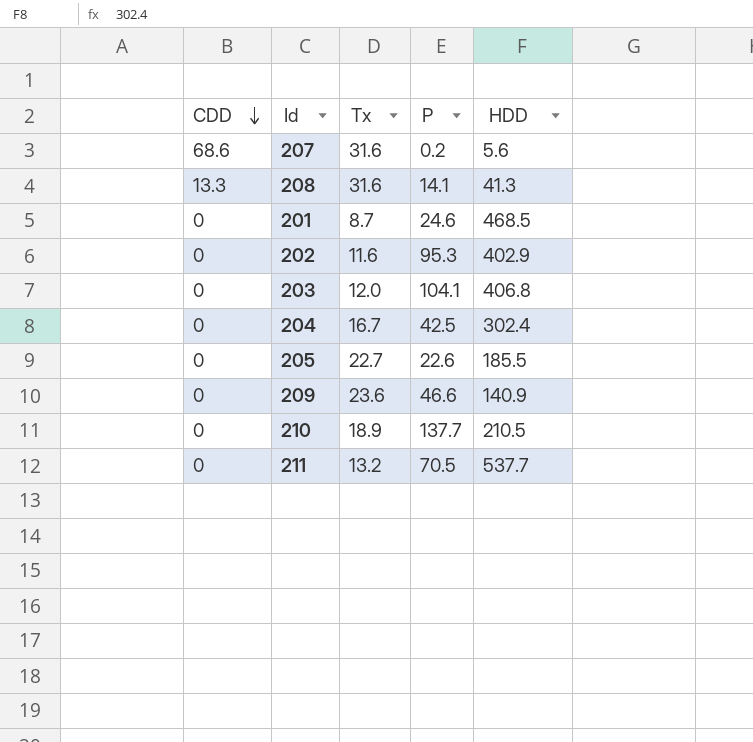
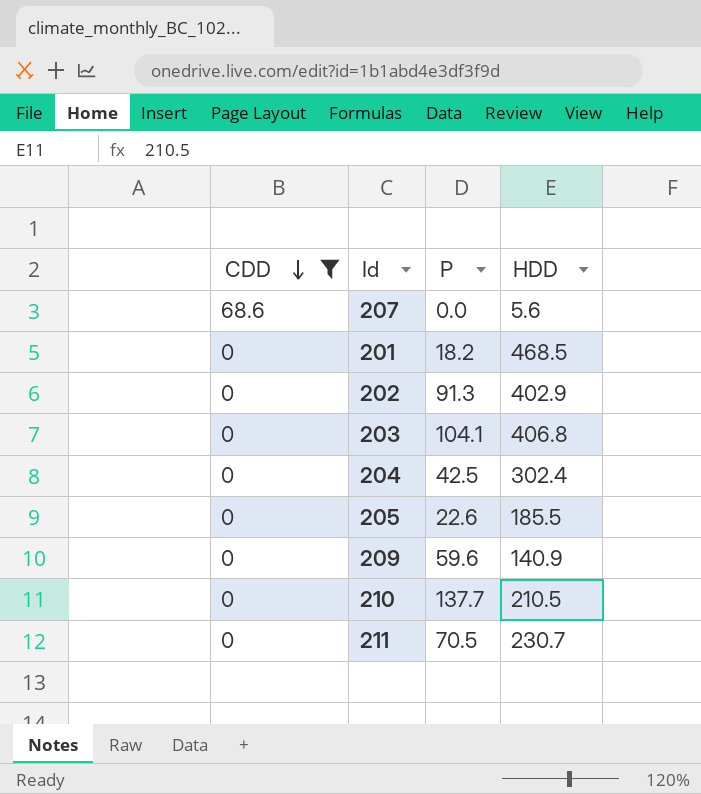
filter: none -> CDD != 13.3
column Tx | position: 3 -> none
207 | P: 0.2 -> 0.0
201 | P: 24.6 -> 18.2
202 | P: 95.3 -> 91.3
209 | P: 46.6 -> 59.6
211 | HDD: 537.7 -> 230.7

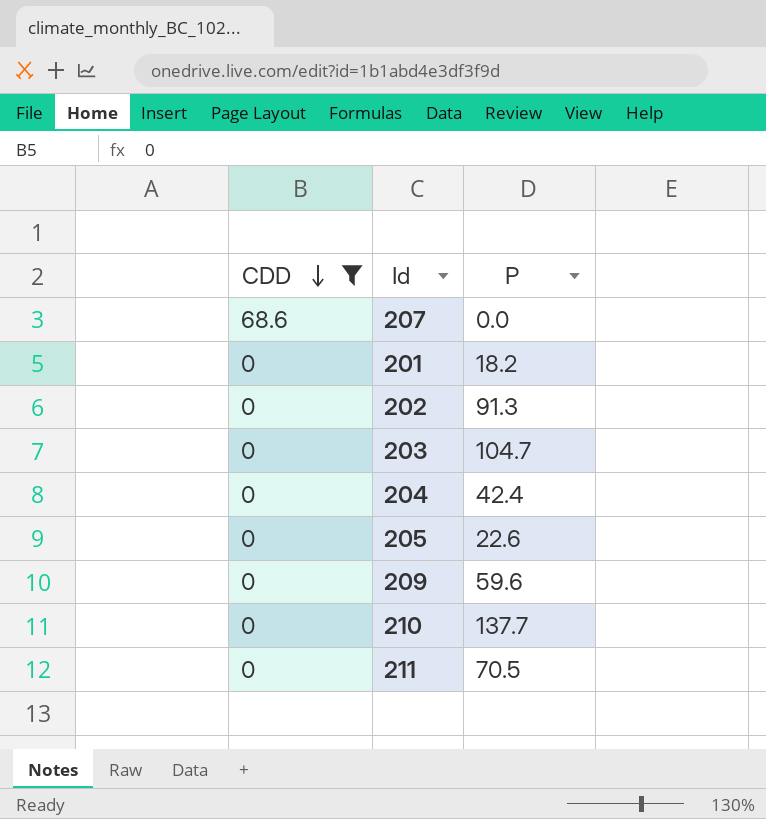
column HDD | position: 4 -> none
203 | P: 104.1 -> 104.7
204 | P: 42.5 -> 42.4

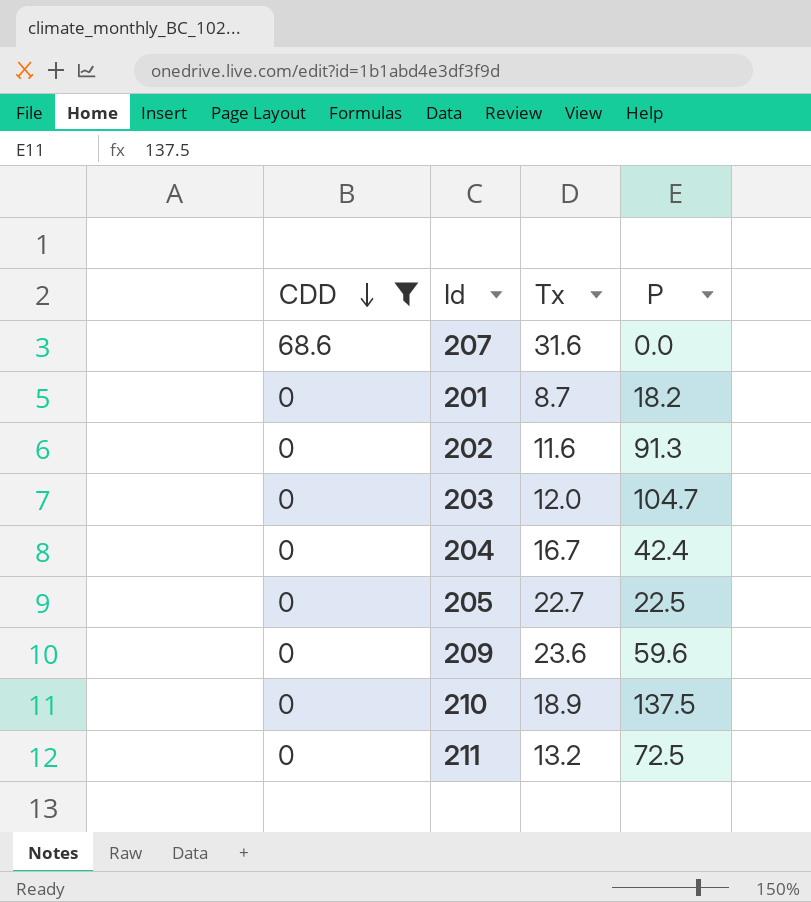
column Tx | position: none -> 3
205 | P: 22.6 -> 22.5
210 | P: 137.7 -> 137.5
211 | P: 70.5 -> 72.5

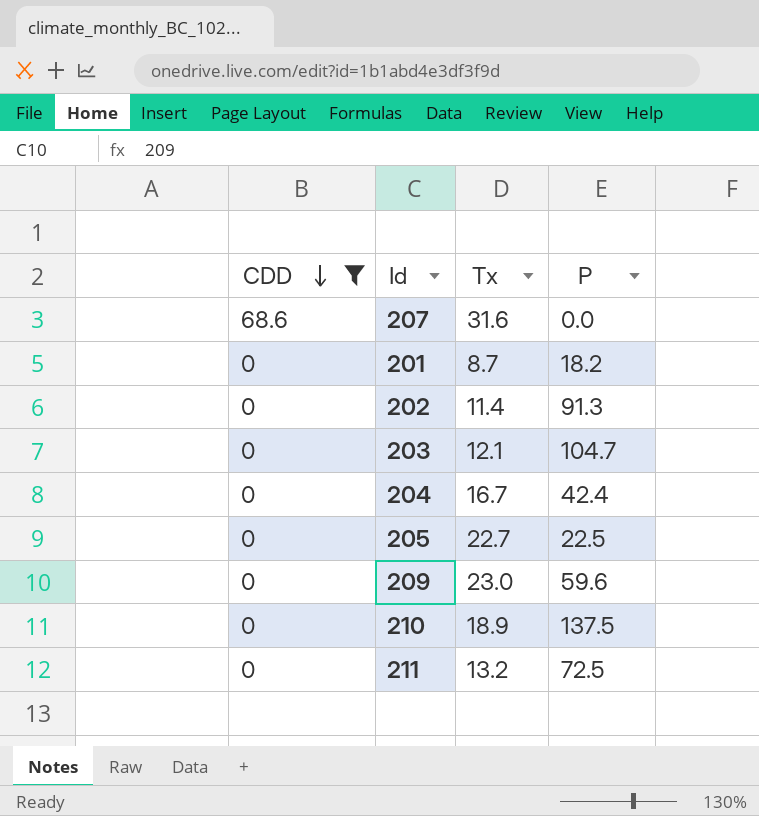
202 | Tx: 11.6 -> 11.4
203 | Tx: 12.0 -> 12.1
209 | Tx: 23.6 -> 23.0

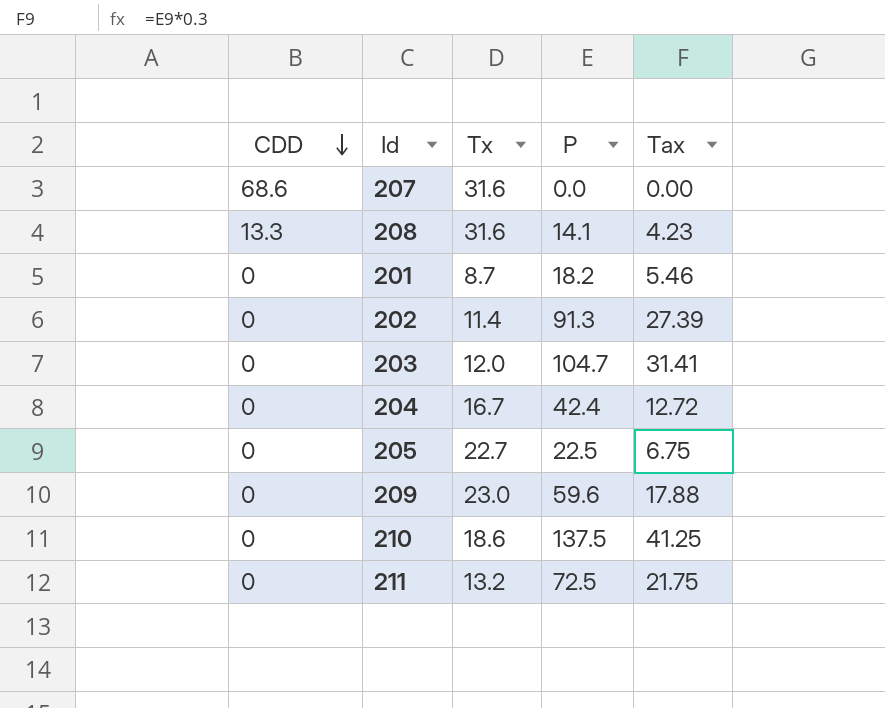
filter: CDD != 13.3 -> none
column Tax | formula: none -> [P] * 0.3
203 | Tx: 12.1 -> 12.0
210 | Tx: 18.9 -> 18.6

